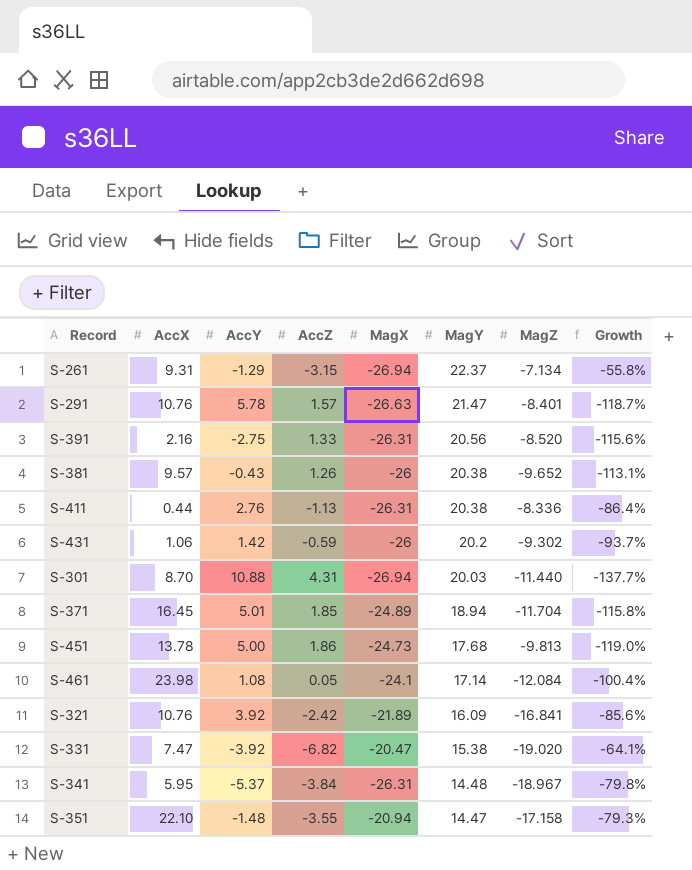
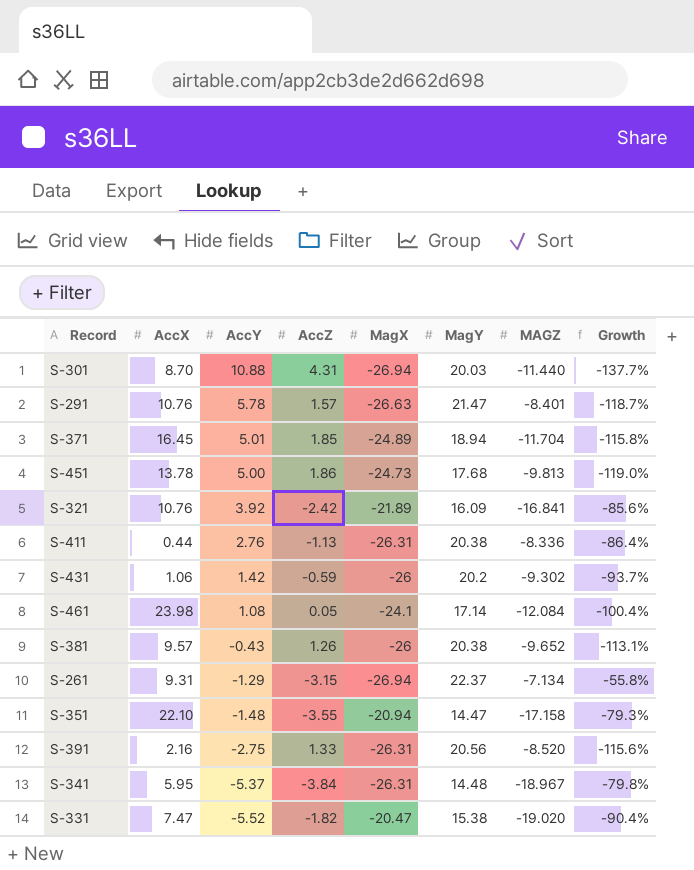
row order: MagY descending -> AccY descending
column name: MagZ -> MAGZ
S-331 | AccY: -3.92 -> -5.52
S-331 | AccZ: -6.82 -> -1.82
S-331 | Growth: -64.1% -> -90.4%

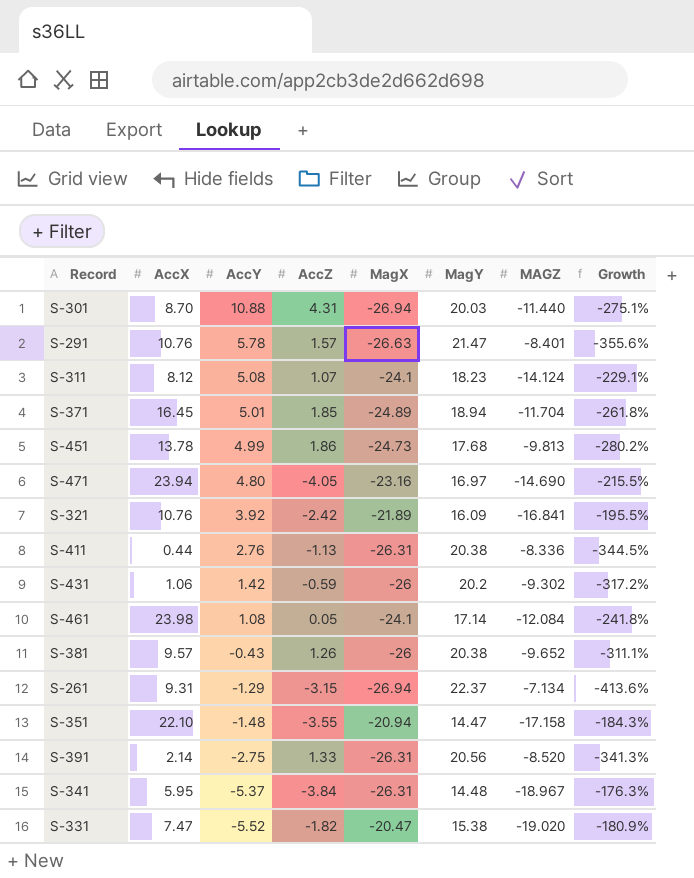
column Growth | formula: ([AccZ] - [MAGZ]) / [MAGZ] -> ([MagY] - [MAGZ]) / [MAGZ]
row S-311: none -> 8.12 | 5.08 | 1.07 | -24.1 | 18.23 | -14.124 | -229.1%
S-451 | AccY: 5.00 -> 4.99
row S-471: none -> 23.94 | 4.80 | -4.05 | -23.16 | 16.97 | -14.690 | -215.5%
S-391 | AccX: 2.16 -> 2.14

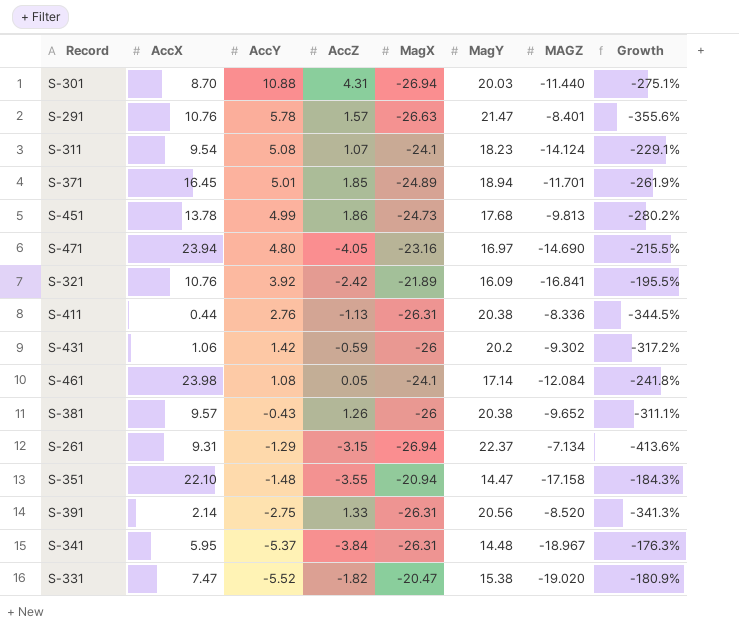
S-311 | AccX: 8.12 -> 9.54
S-371 | MAGZ: -11.704 -> -11.701
S-371 | Growth: -261.8% -> -261.9%

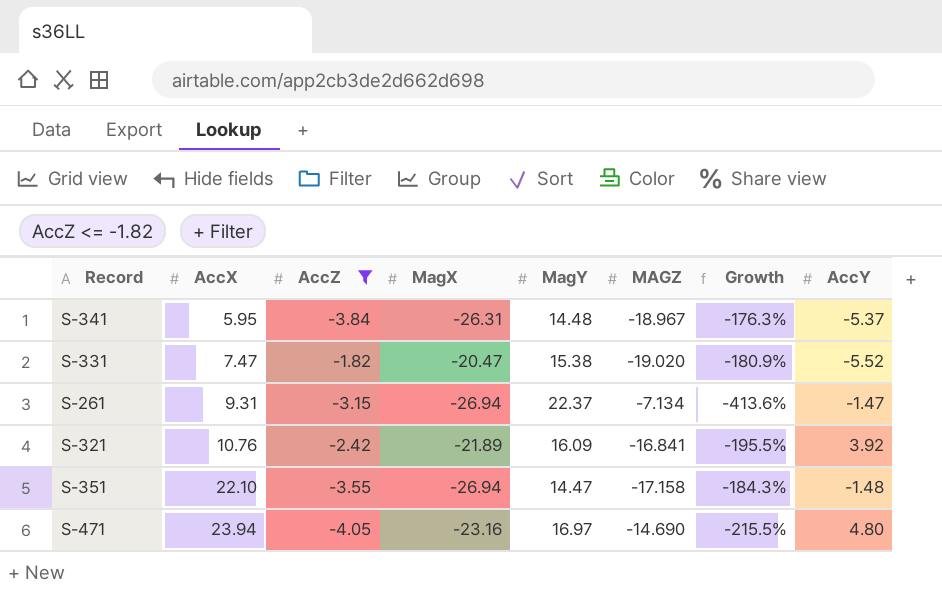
filter: none -> AccZ <= -1.82
row order: AccY descending -> AccX ascending
column AccY | position: 3 -> 8
S-261 | AccY: -1.29 -> -1.47
S-351 | MagX: -20.94 -> -26.94

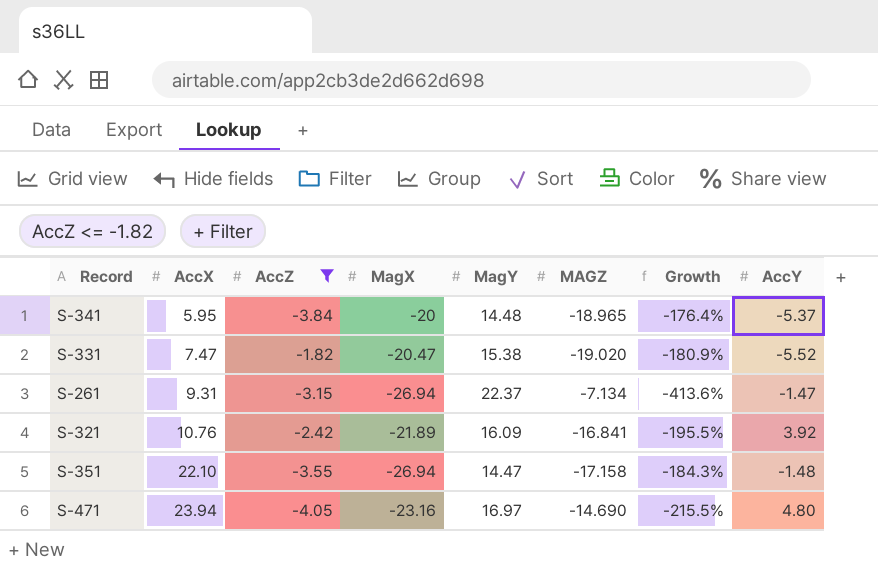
S-341 | MagX: -26.31 -> -20
S-341 | MAGZ: -18.967 -> -18.965
S-341 | Growth: -176.3% -> -176.4%

